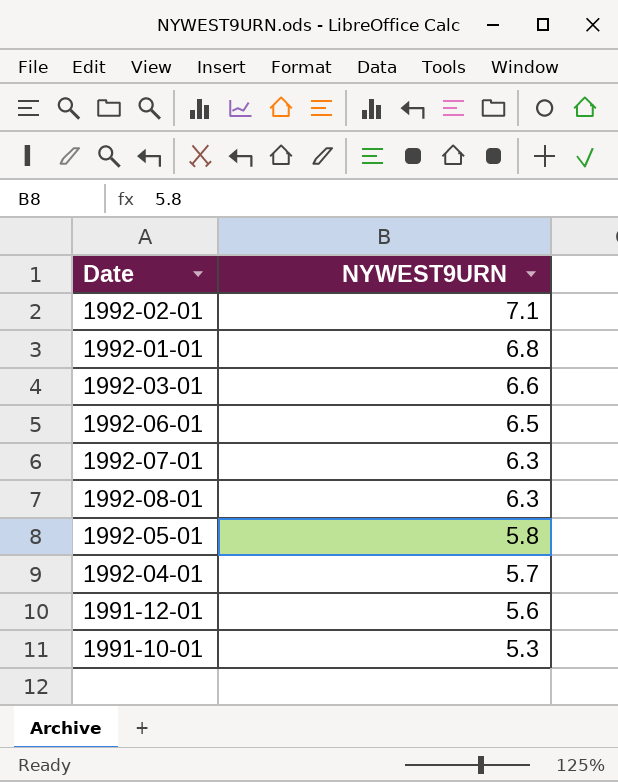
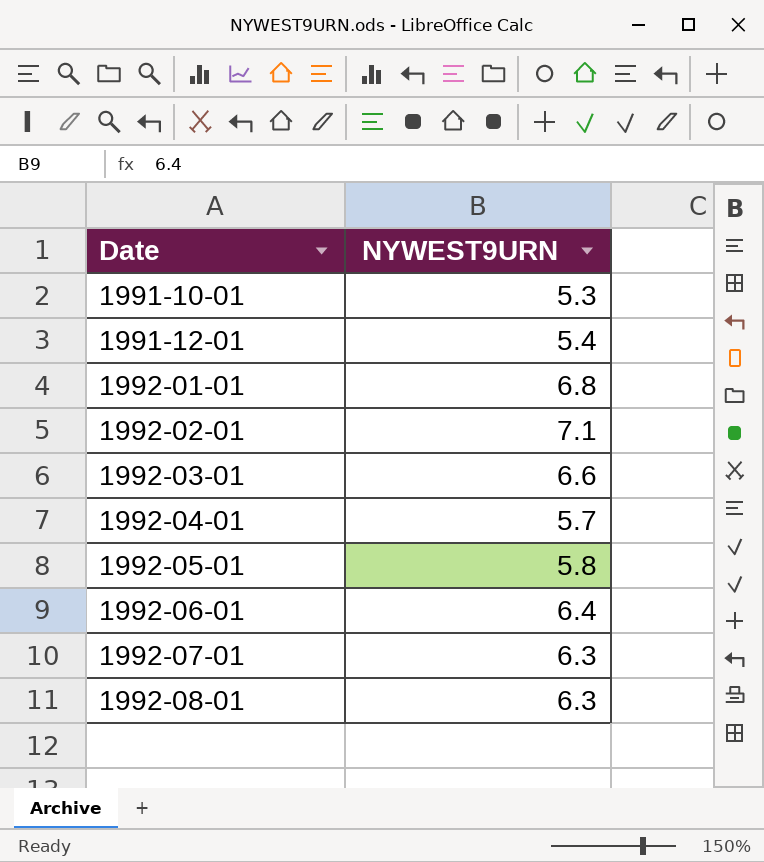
row order: NYWEST9URN descending -> Date ascending
1991-12-01 | NYWEST9URN: 5.6 -> 5.4
1992-06-01 | NYWEST9URN: 6.5 -> 6.4

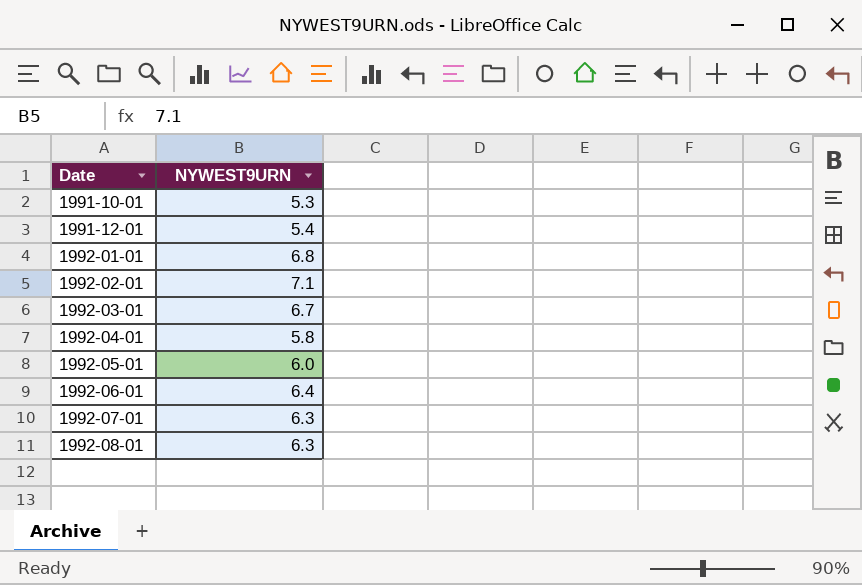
1992-03-01 | NYWEST9URN: 6.6 -> 6.7
1992-04-01 | NYWEST9URN: 5.7 -> 5.8
1992-05-01 | NYWEST9URN: 5.8 -> 6.0

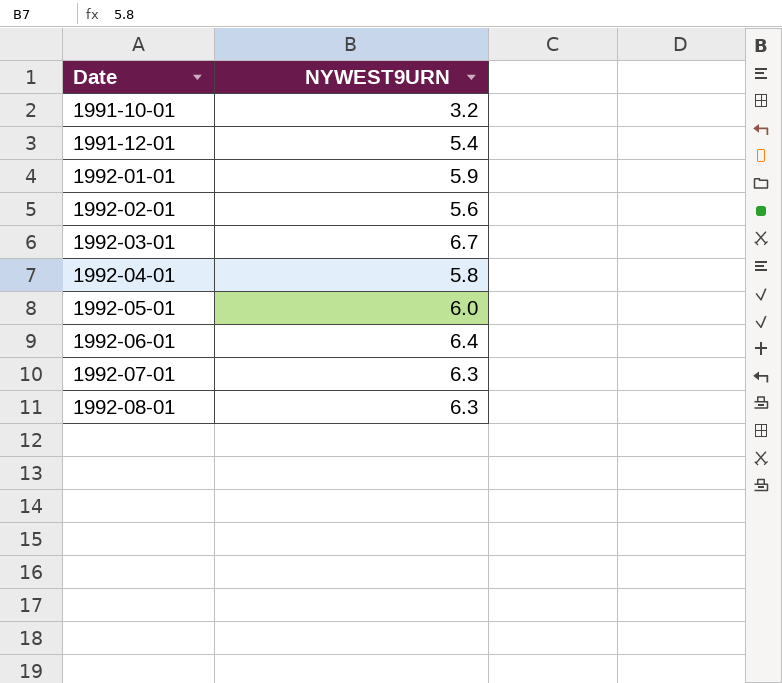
1991-10-01 | NYWEST9URN: 5.3 -> 3.2
1992-01-01 | NYWEST9URN: 6.8 -> 5.9
1992-02-01 | NYWEST9URN: 7.1 -> 5.6

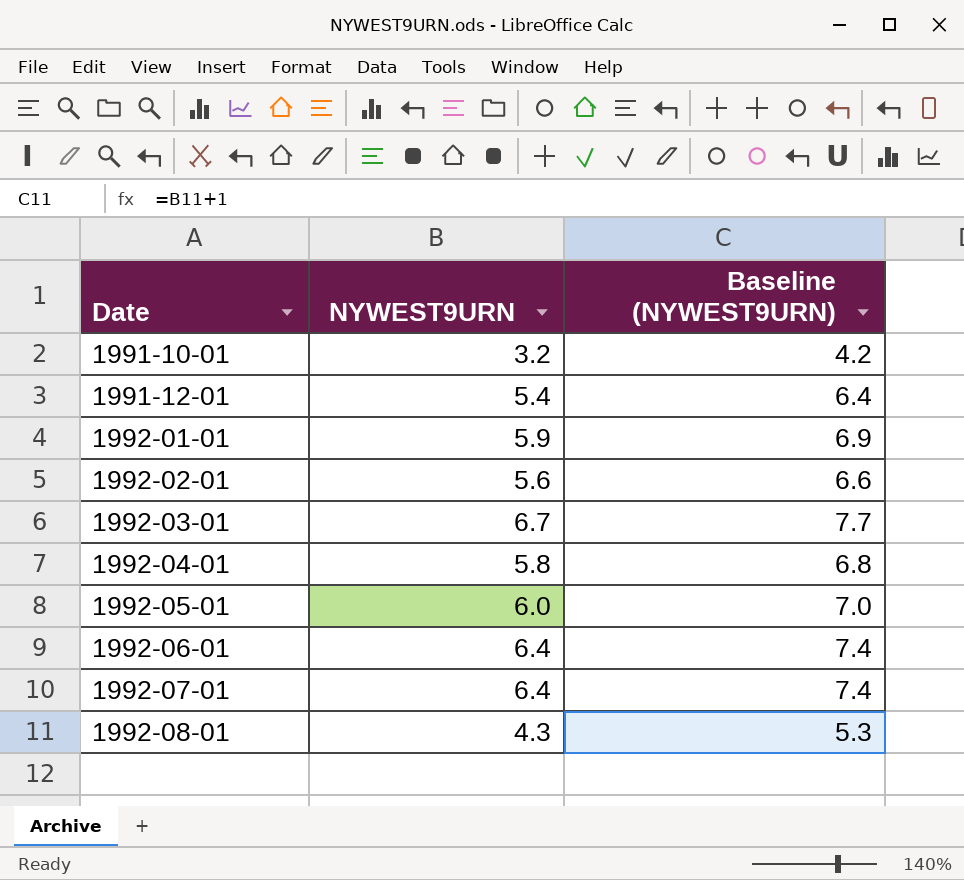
column Baseline (NYWEST9URN) | formula: none -> [NYWEST9URN] + 1
1992-07-01 | NYWEST9URN: 6.3 -> 6.4
1992-08-01 | NYWEST9URN: 6.3 -> 4.3

